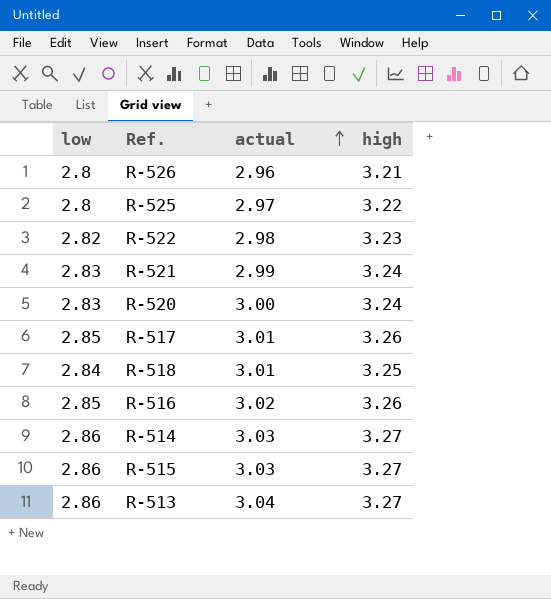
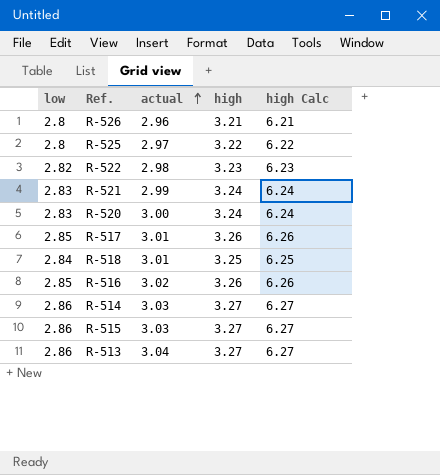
column high Calc | formula: none -> [high] + 3

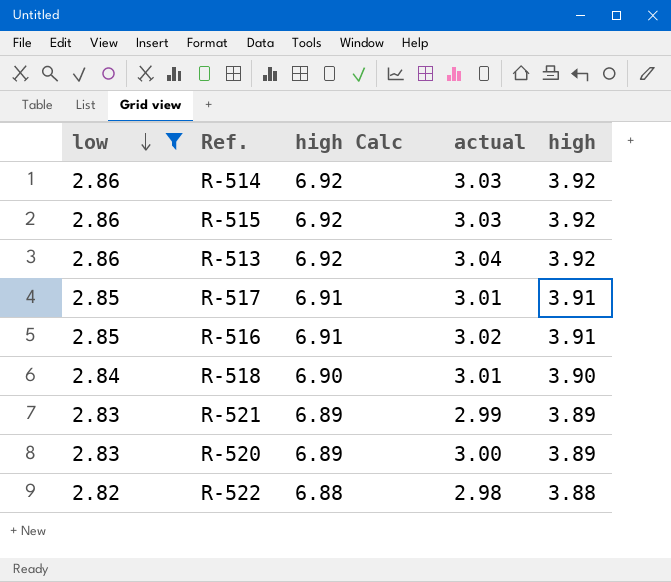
filter: none -> low != 2.8
row order: actual ascending -> low descending
column high Calc | position: 5 -> 3
R-514 | high Calc: 6.27 -> 6.92
R-514 | high: 3.27 -> 3.92
R-515 | high Calc: 6.27 -> 6.92
R-515 | high: 3.27 -> 3.92
R-513 | high Calc: 6.27 -> 6.92
R-513 | high: 3.27 -> 3.92
R-517 | high Calc: 6.26 -> 6.91
R-517 | high: 3.26 -> 3.91
R-516 | high Calc: 6.26 -> 6.91
R-516 | high: 3.26 -> 3.91
R-518 | high Calc: 6.25 -> 6.90
R-518 | high: 3.25 -> 3.90
R-521 | high Calc: 6.24 -> 6.89
R-521 | high: 3.24 -> 3.89
R-520 | high Calc: 6.24 -> 6.89
R-520 | high: 3.24 -> 3.89
R-522 | high Calc: 6.23 -> 6.88
R-522 | high: 3.23 -> 3.88

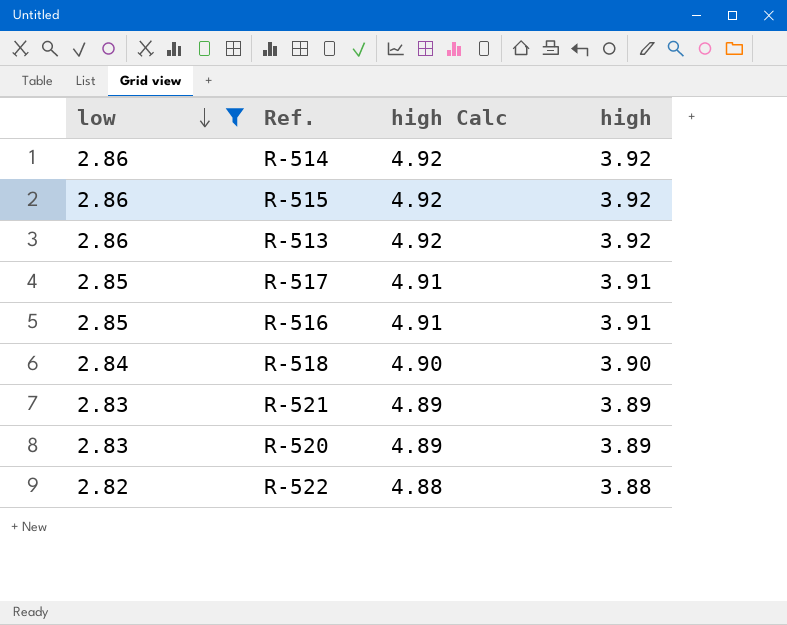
column actual | position: 4 -> none
column high Calc | formula: [high] + 3 -> [high] + 1

